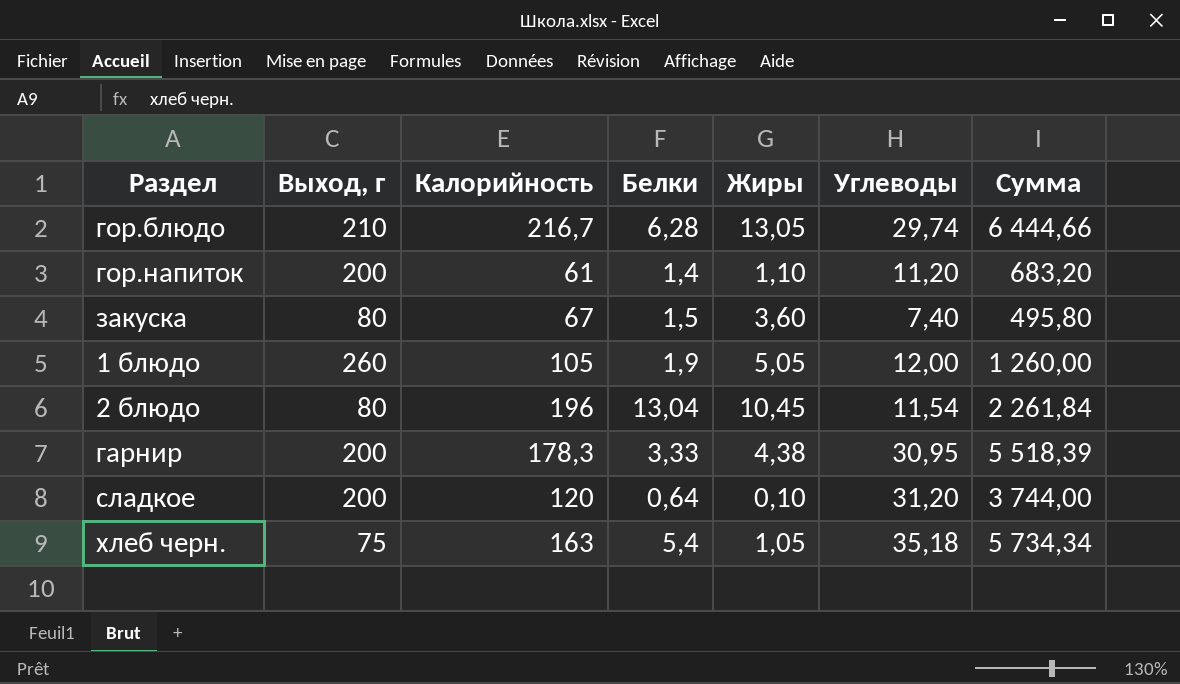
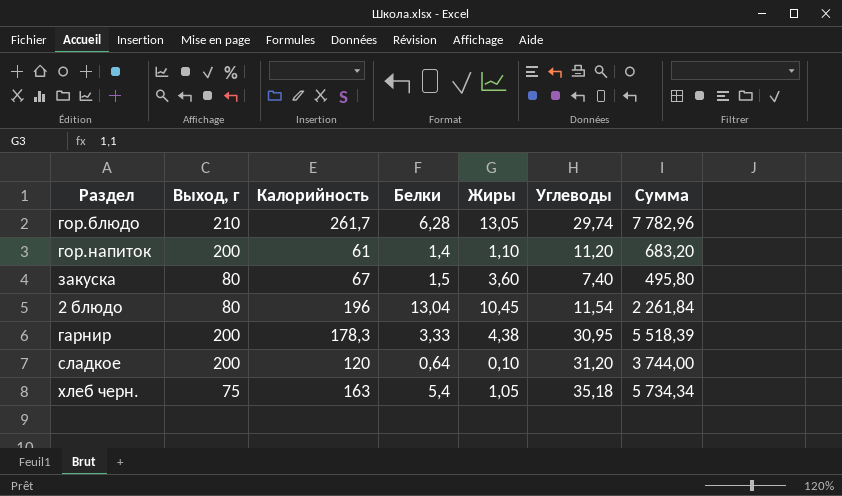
row 1 блюдо: 260 | 105 | 1,9 | 5,05 | 12,00 | 1 260,00 -> none
гор.блюдо | Калорийность: 216,7 -> 261,7
гор.блюдо | Сумма: 6 444,66 -> 7 782,96

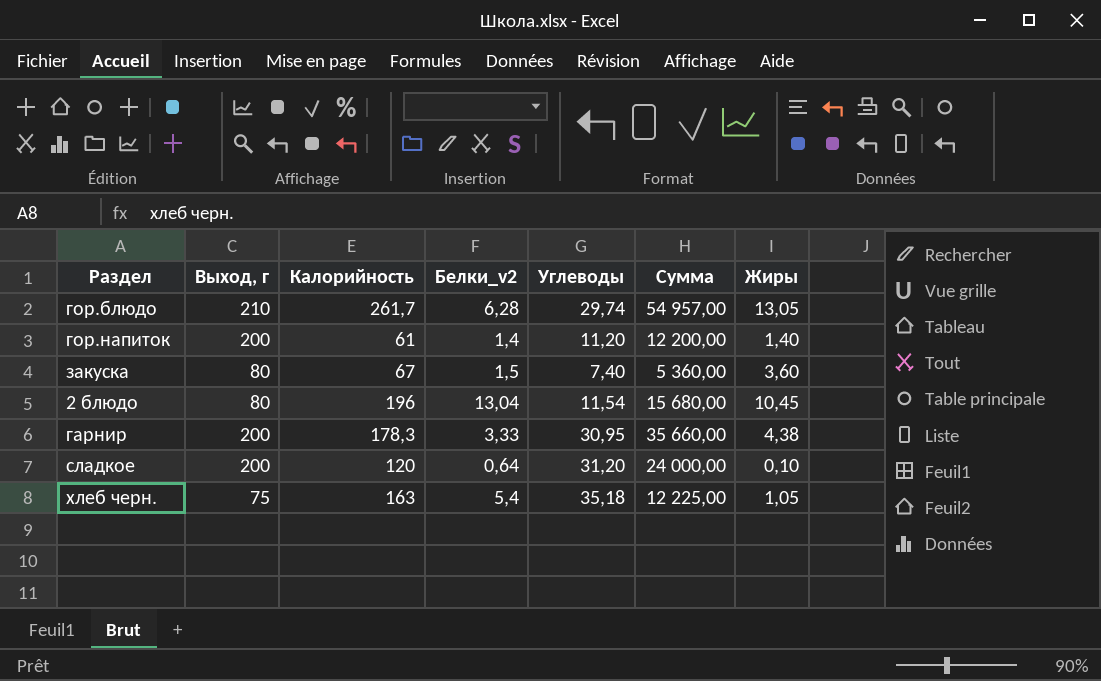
column name: Белки -> Белки_v2
column Сумма | formula: [Калорийность] * [Углеводы] -> [Выход, г] * [Калорийность]
column Жиры | position: 5 -> 7
гор.напиток | Жиры: 1,10 -> 1,40

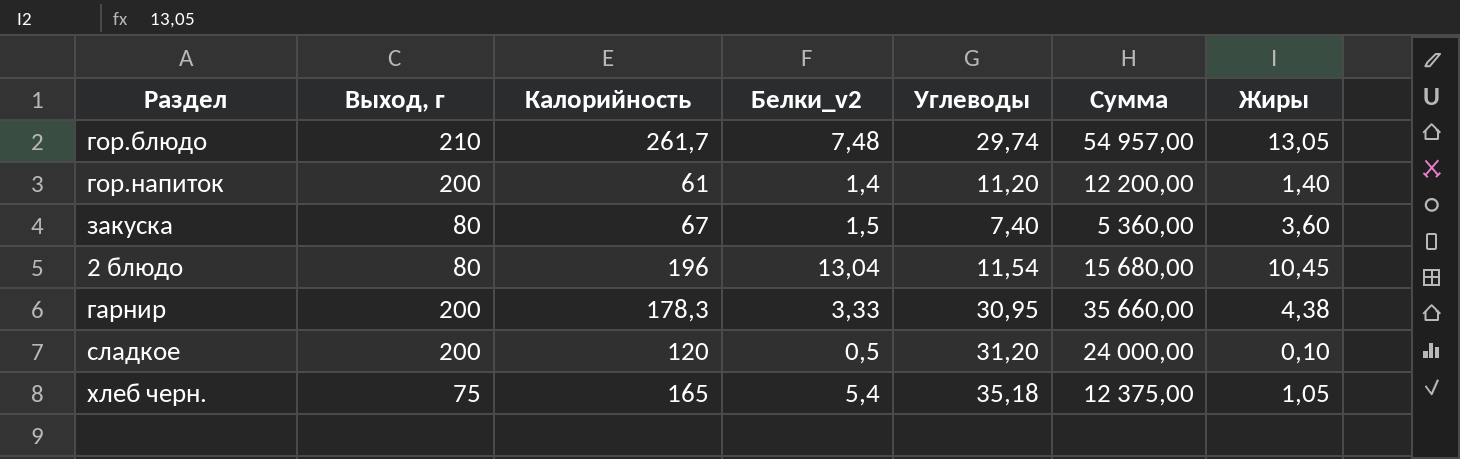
гор.блюдо | Белки_v2: 6,28 -> 7,48
сладкое | Белки_v2: 0,64 -> 0,5
хлеб черн. | Калорийность: 163 -> 165
хлеб черн. | Сумма: 12 225,00 -> 12 375,00

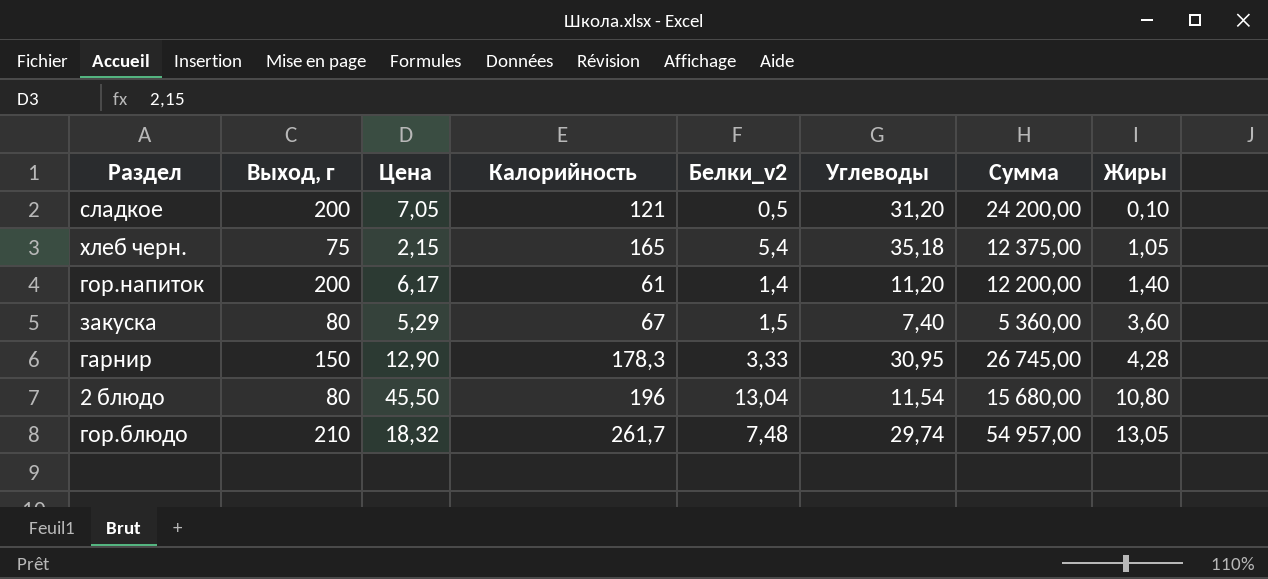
row order: none -> Жиры ascending
column Цена | position: none -> 3
сладкое | Калорийность: 120 -> 121
сладкое | Сумма: 24 000,00 -> 24 200,00
гарнир | Выход, г: 200 -> 150
гарнир | Сумма: 35 660,00 -> 26 745,00
гарнир | Жиры: 4,38 -> 4,28
2 блюдо | Жиры: 10,45 -> 10,80

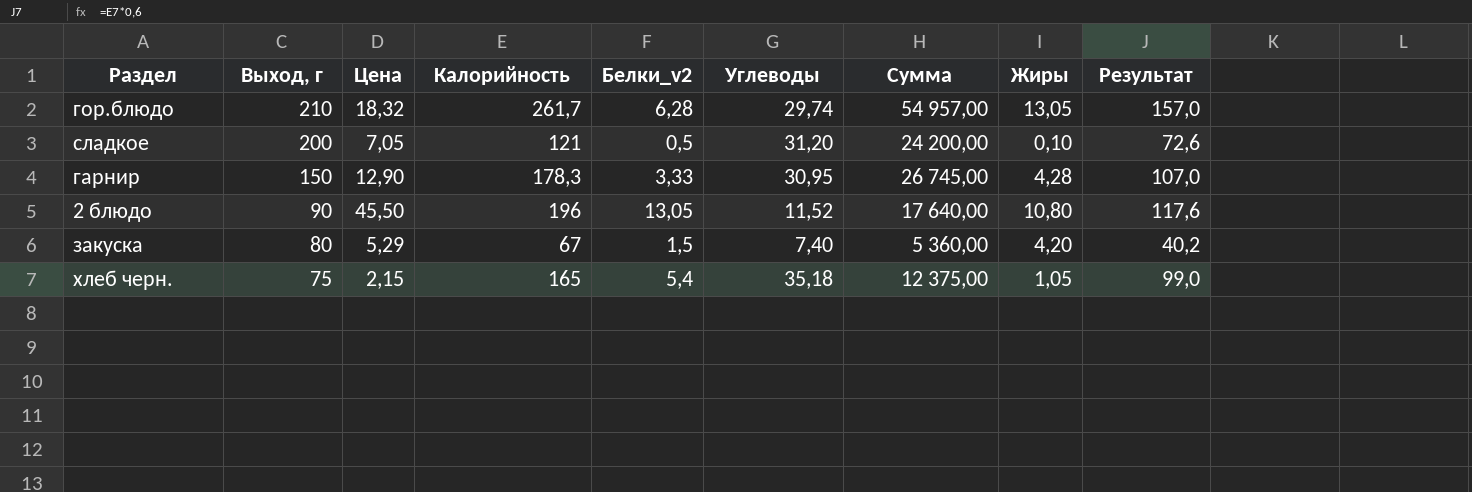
row order: Жиры ascending -> Выход, г descending
column Результат | formula: none -> [Калорийность] * 0,6
row гор.напиток: 200 | 6,17 | 61 | 1,4 | 11,20 | 12 200,00 | 1,40 -> none
гор.блюдо | Белки_v2: 7,48 -> 6,28
2 блюдо | Выход, г: 80 -> 90
2 блюдо | Белки_v2: 13,04 -> 13,05
2 блюдо | Углеводы: 11,54 -> 11,52
2 блюдо | Сумма: 15 680,00 -> 17 640,00
закуска | Жиры: 3,60 -> 4,20

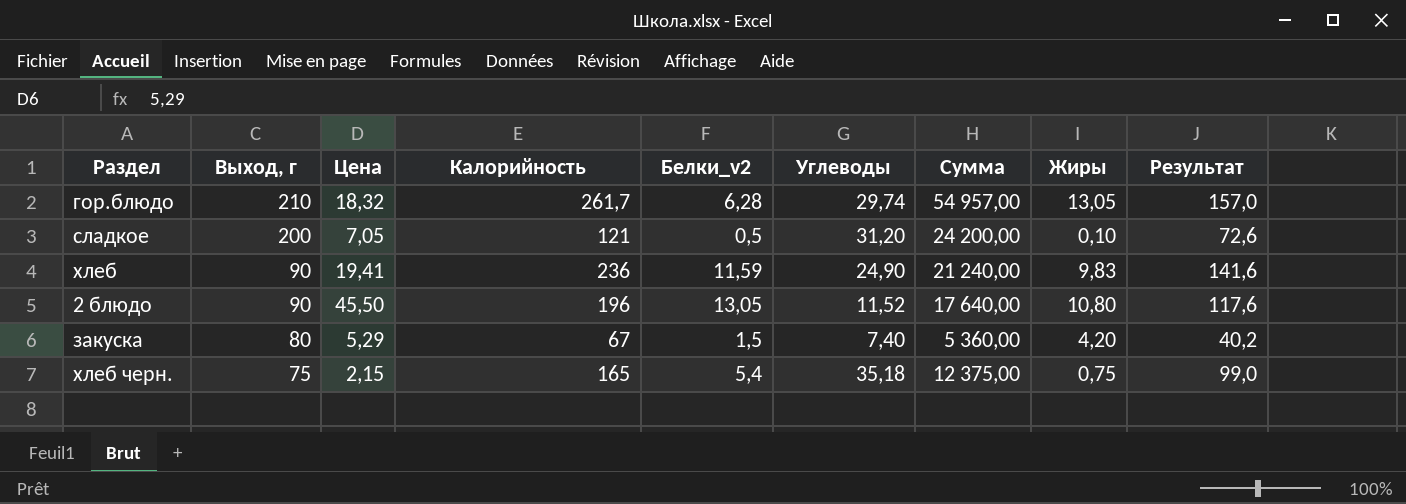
row гарнир: 150 | 12,90 | 178,3 | 3,33 | 30,95 | 26 745,00 | 4,28 | 107,0 -> none
row хлеб: none -> 90 | 19,41 | 236 | 11,59 | 24,90 | 21 240,00 | 9,83 | 141,6
хлеб черн. | Жиры: 1,05 -> 0,75

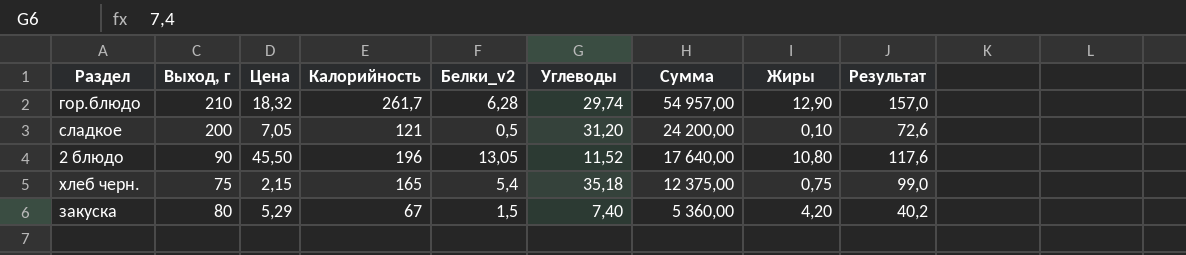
row order: Выход, г descending -> Сумма descending
row хлеб: 90 | 19,41 | 236 | 11,59 | 24,90 | 21 240,00 | 9,83 | 141,6 -> none
гор.блюдо | Жиры: 13,05 -> 12,90

